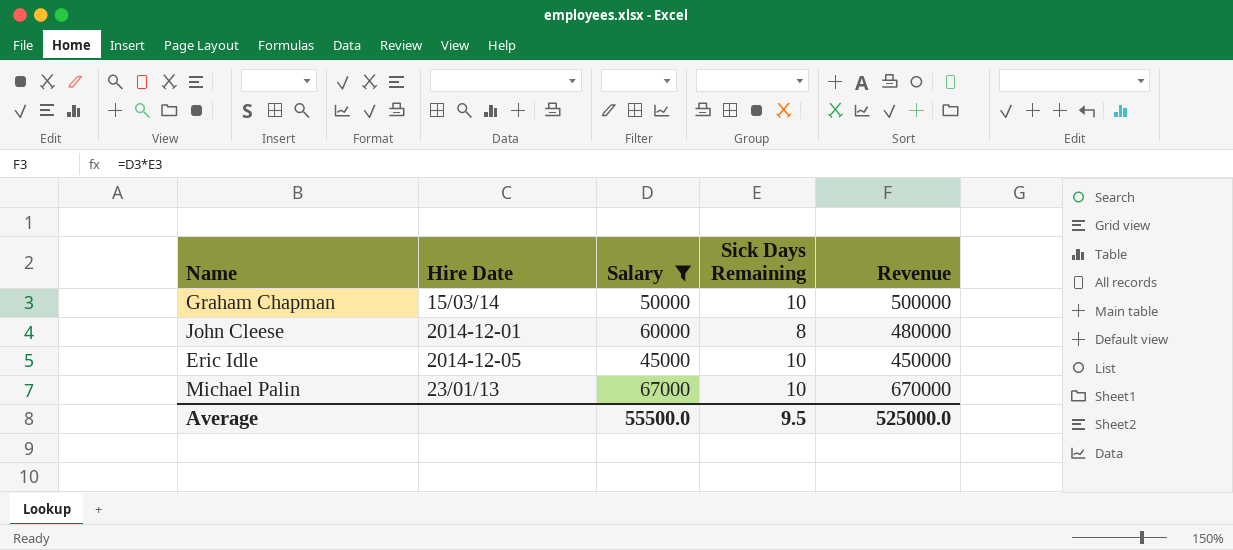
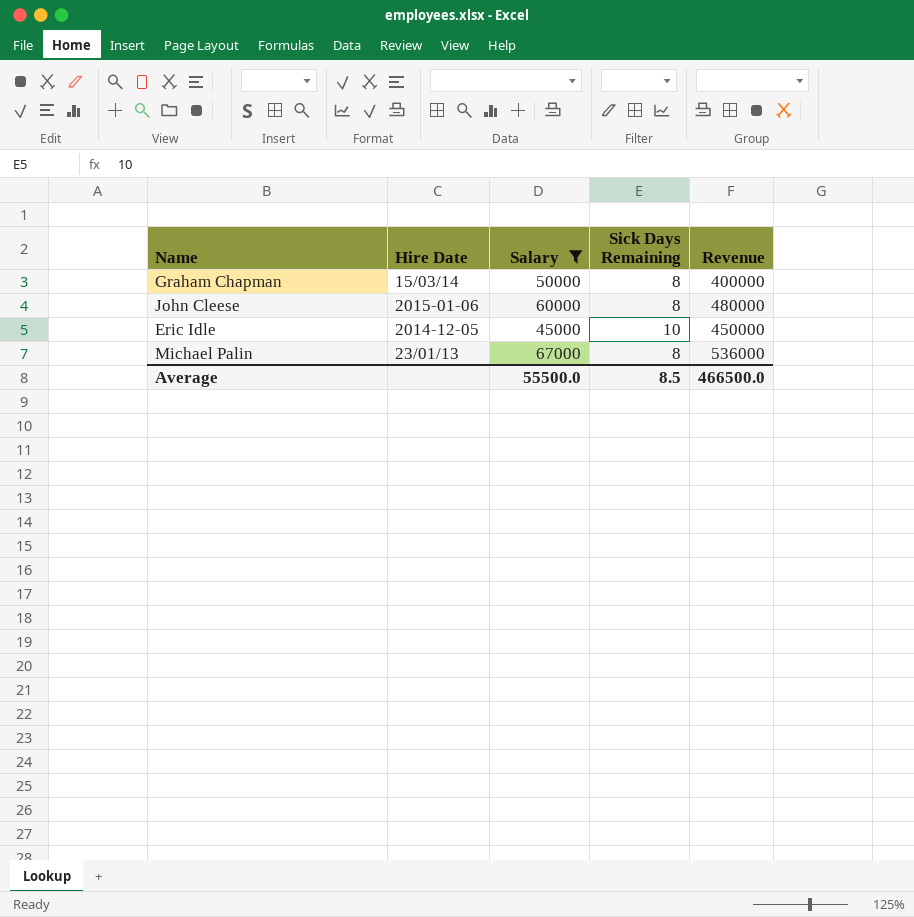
Graham Chapman | Sick Days Remaining: 10 -> 8
Graham Chapman | Revenue: 500000 -> 400000
John Cleese | Hire Date: 2014-12-01 -> 2015-01-06
Michael Palin | Sick Days Remaining: 10 -> 8
Michael Palin | Revenue: 670000 -> 536000
Average | Sick Days Remaining: 9.5 -> 8.5
Average | Revenue: 525000.0 -> 466500.0

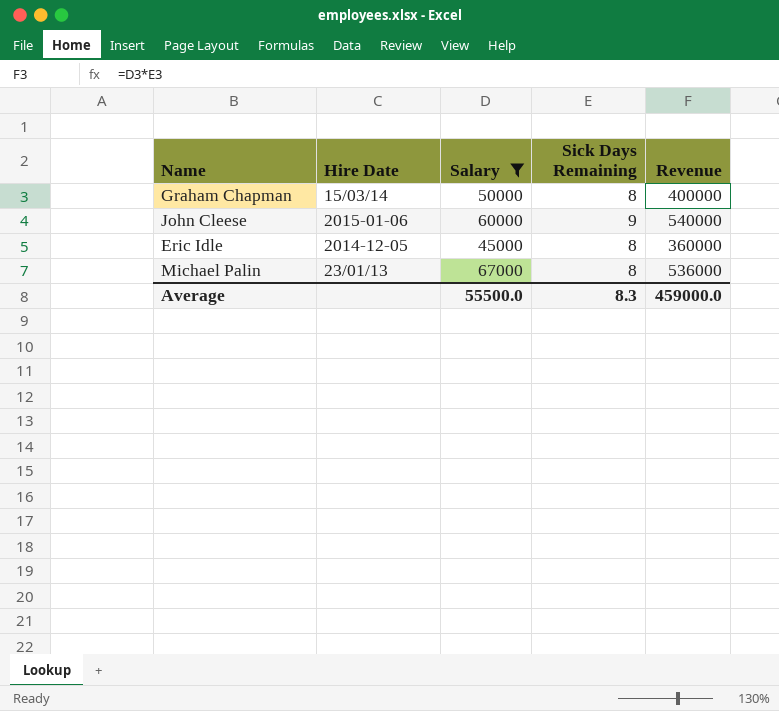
John Cleese | Sick Days Remaining: 8 -> 9
John Cleese | Revenue: 480000 -> 540000
Eric Idle | Sick Days Remaining: 10 -> 8
Eric Idle | Revenue: 450000 -> 360000
Average | Sick Days Remaining: 8.5 -> 8.3
Average | Revenue: 466500.0 -> 459000.0

